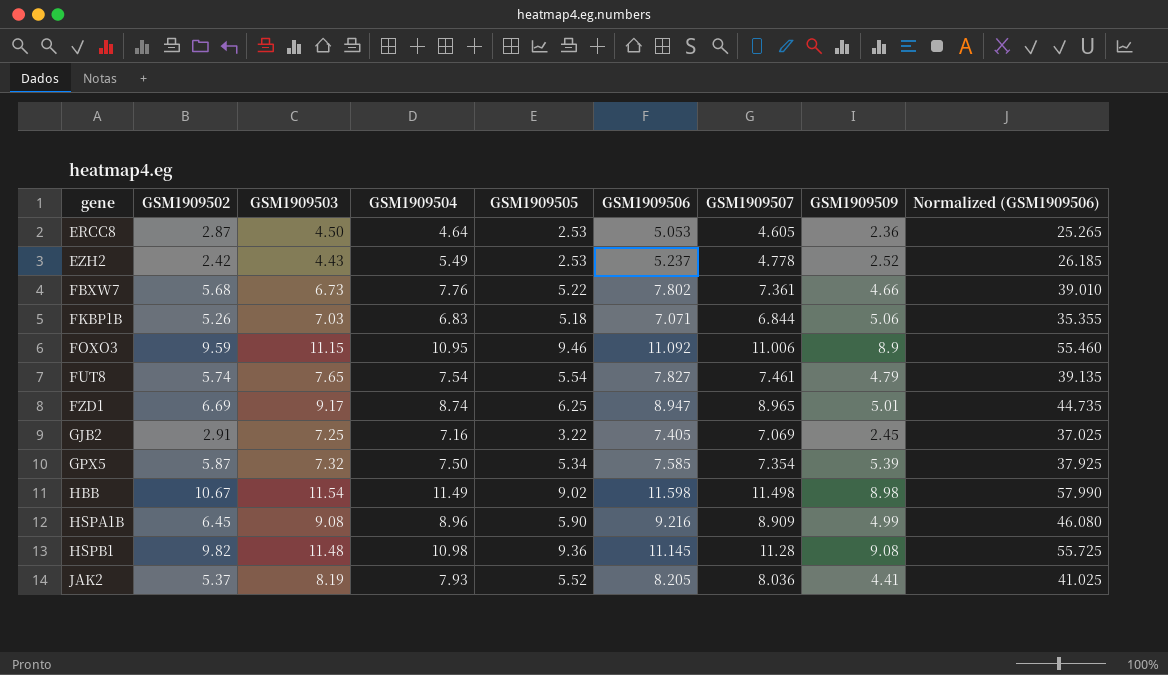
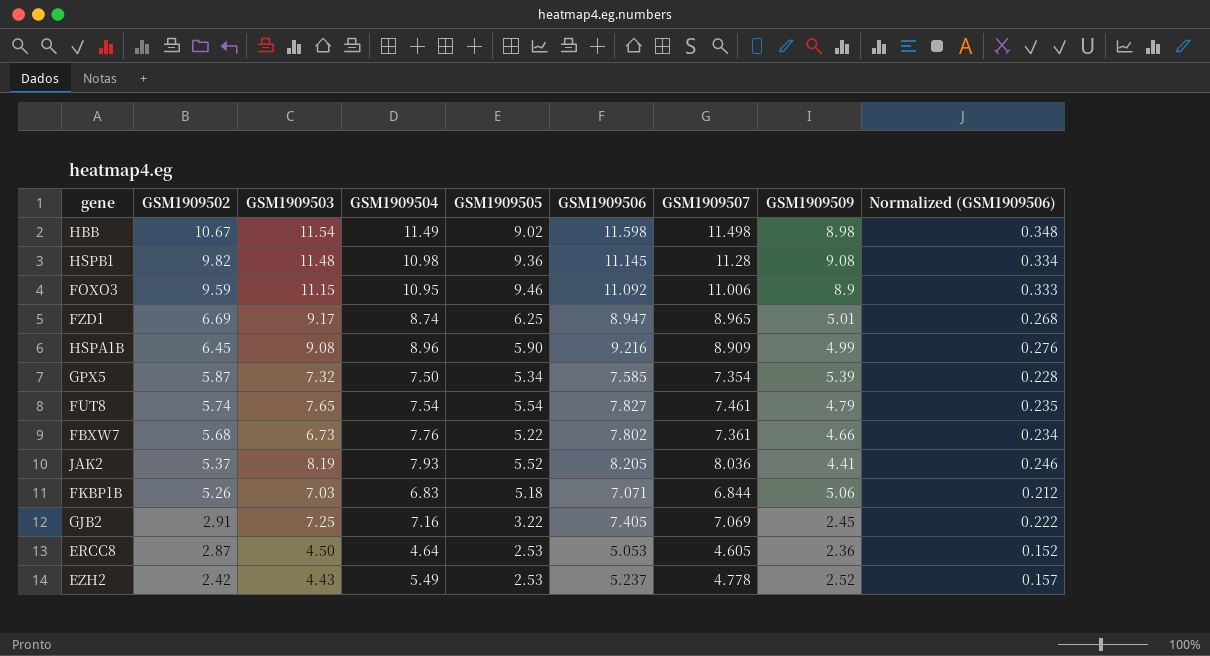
row order: gene ascending -> GSM1909502 descending
column Normalized (GSM1909506) | formula: [GSM1909506] * 5 -> [GSM1909506] * 0.03

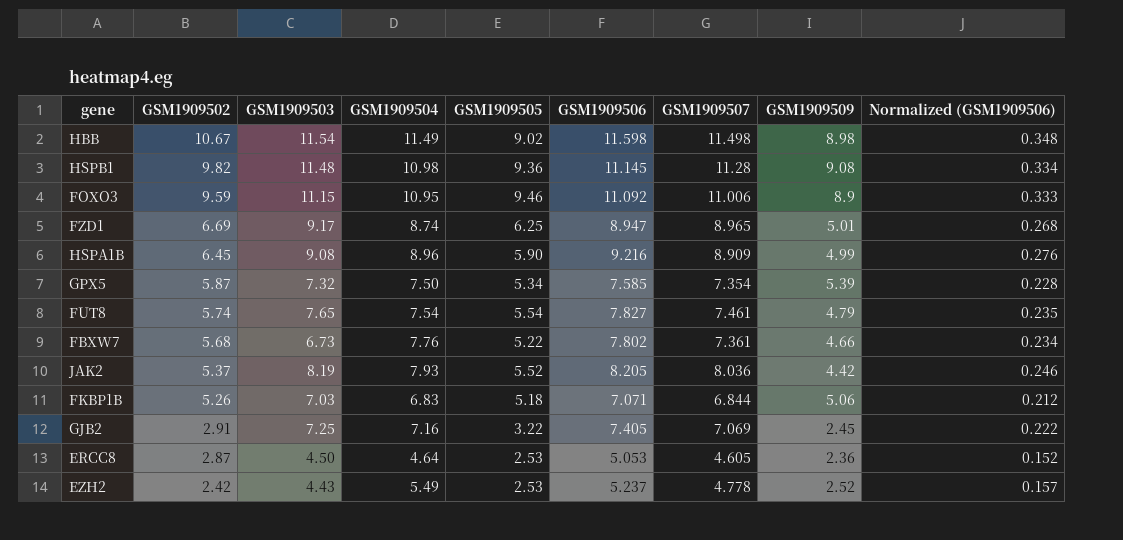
JAK2 | GSM1909509: 4.41 -> 4.42

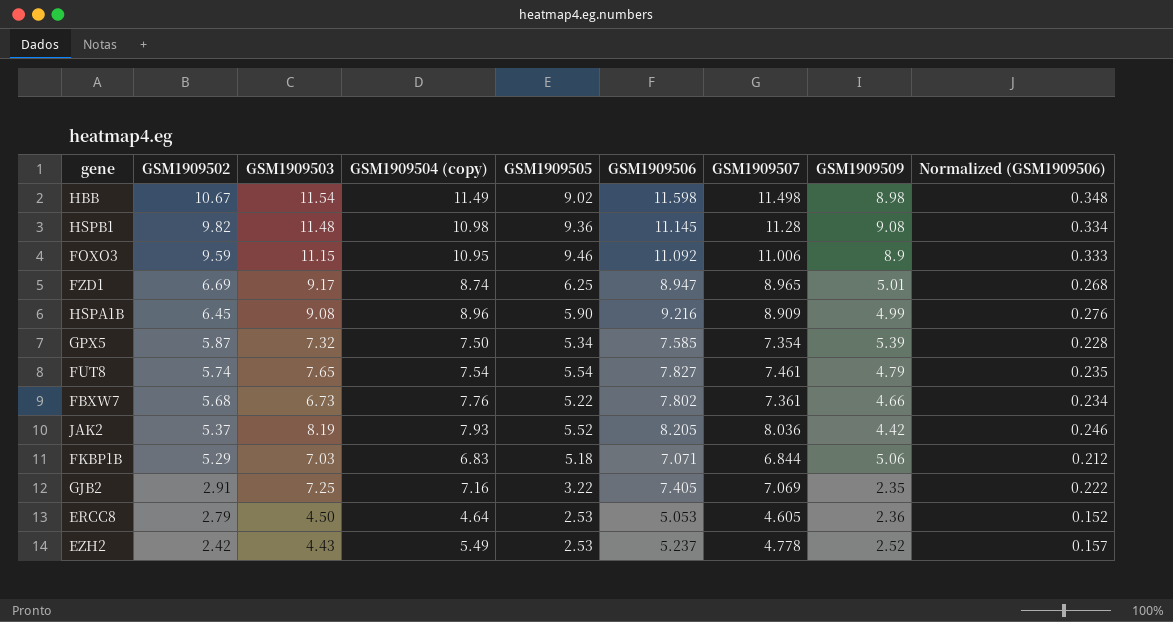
column name: GSM1909504 -> GSM1909504 (copy)
FKBP1B | GSM1909502: 5.26 -> 5.29
GJB2 | GSM1909509: 2.45 -> 2.35
ERCC8 | GSM1909502: 2.87 -> 2.79

